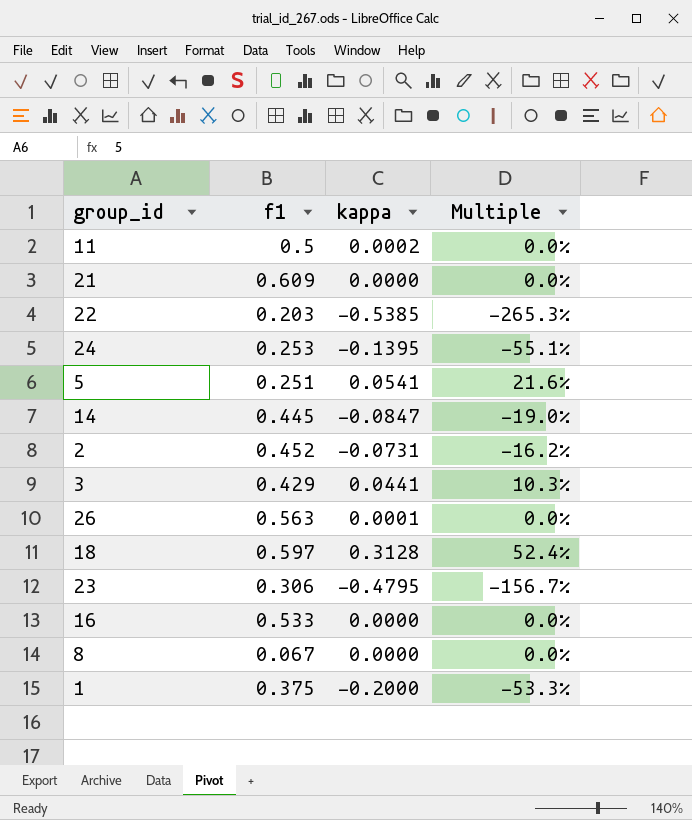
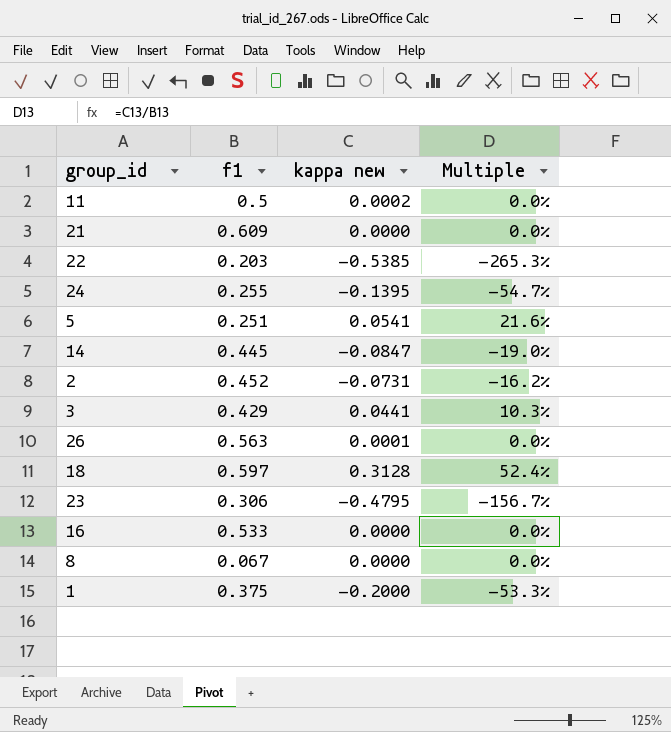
column name: kappa -> kappa new
24 | f1: 0.253 -> 0.255
24 | Multiple: -55.1% -> -54.7%

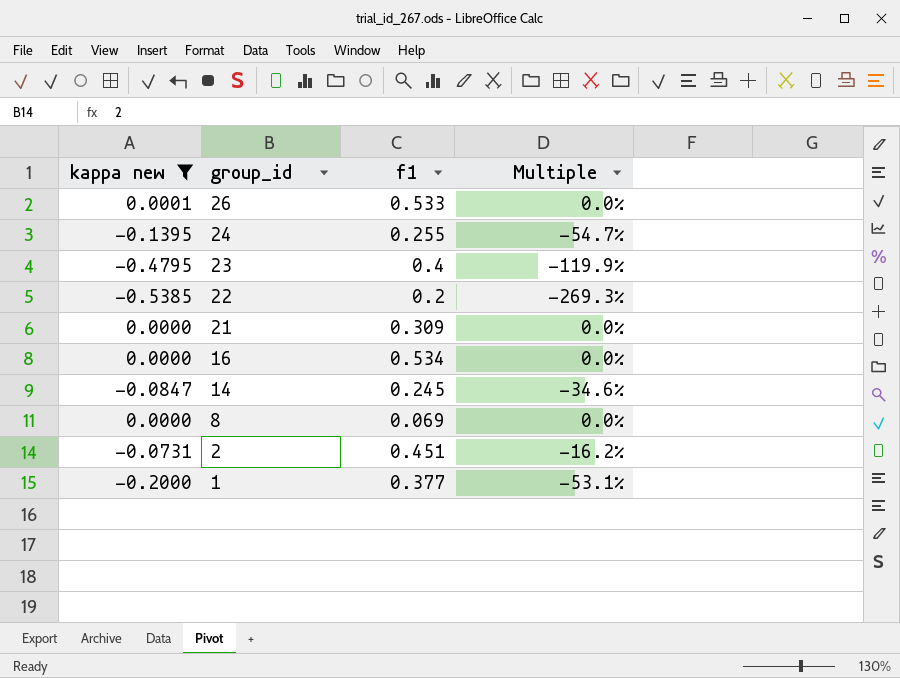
filter: none -> kappa new <= 0.0001
row order: none -> group_id descending
column kappa new | position: 3 -> 1
26 | f1: 0.563 -> 0.533
23 | f1: 0.306 -> 0.4
23 | Multiple: -156.7% -> -119.9%
22 | f1: 0.203 -> 0.2
22 | Multiple: -265.3% -> -269.3%
21 | f1: 0.609 -> 0.309
16 | f1: 0.533 -> 0.534
14 | f1: 0.445 -> 0.245
14 | Multiple: -19.0% -> -34.6%
8 | f1: 0.067 -> 0.069
2 | f1: 0.452 -> 0.451
1 | f1: 0.375 -> 0.377
1 | Multiple: -53.3% -> -53.1%

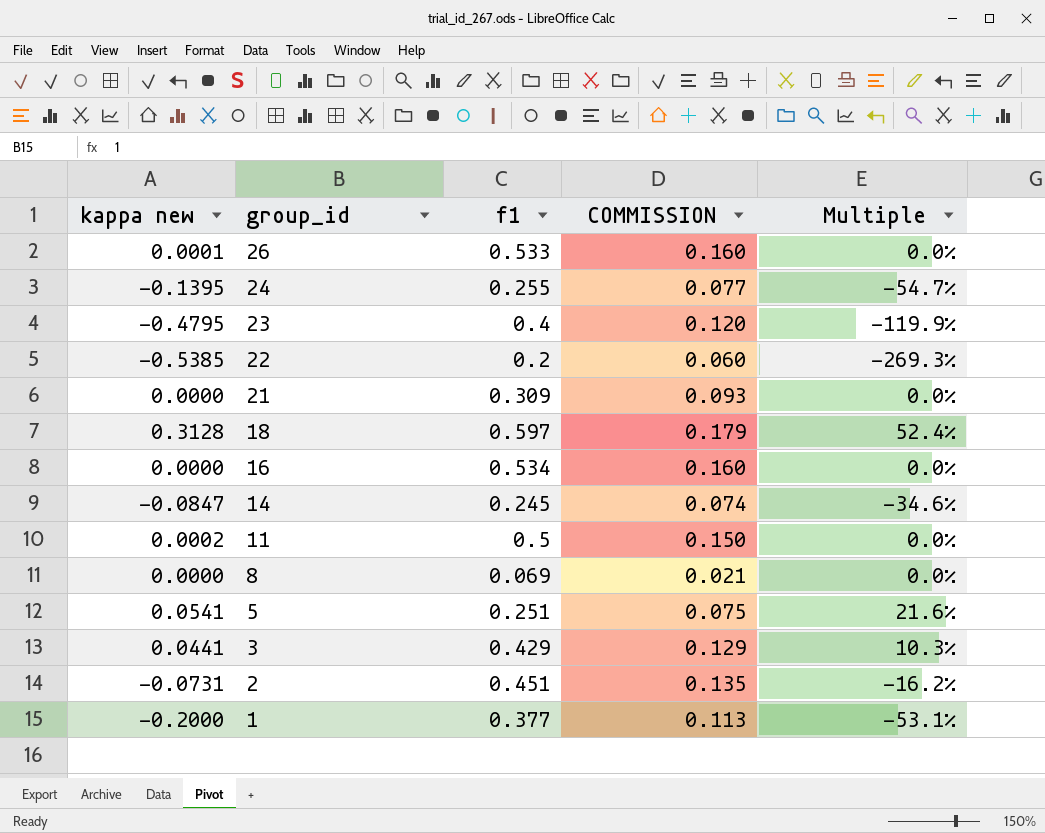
filter: kappa new <= 0.0001 -> none
column COMMISSION | formula: none -> [f1] * 0.3

